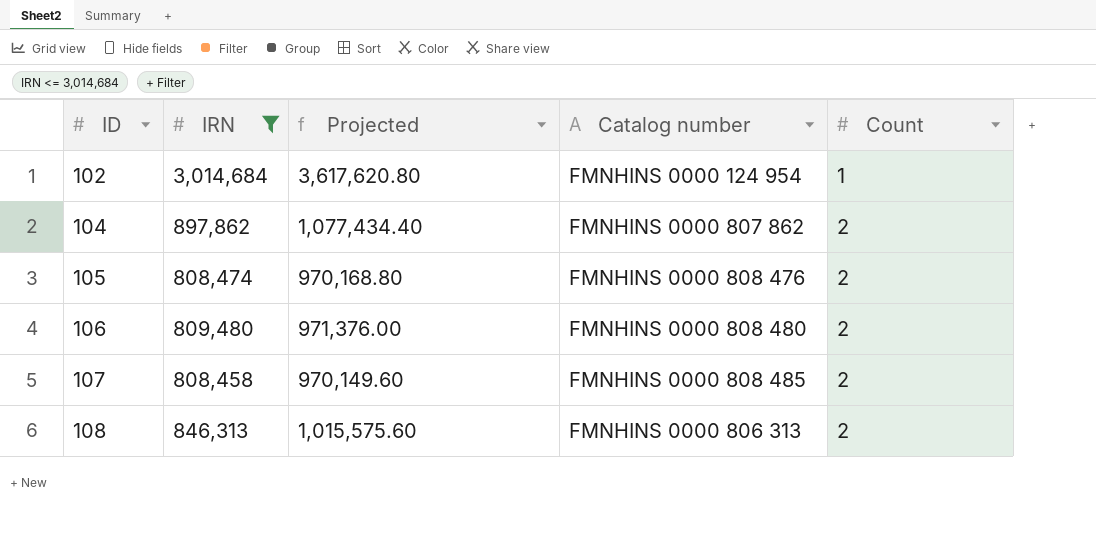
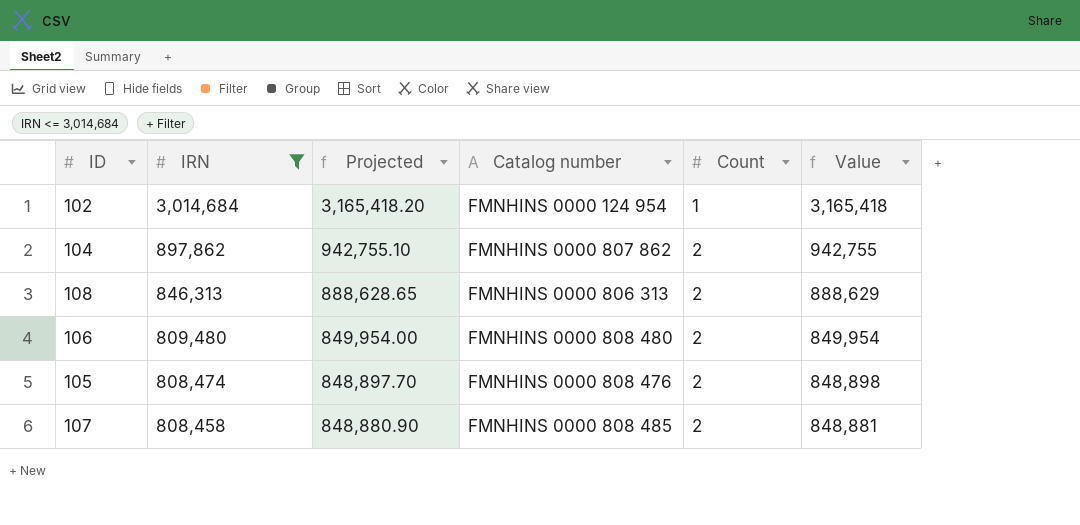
row order: ID ascending -> IRN descending
column Projected | formula: [IRN] * 1.2 -> [IRN] * 1.05
column Value | formula: none -> [IRN] * 1.05

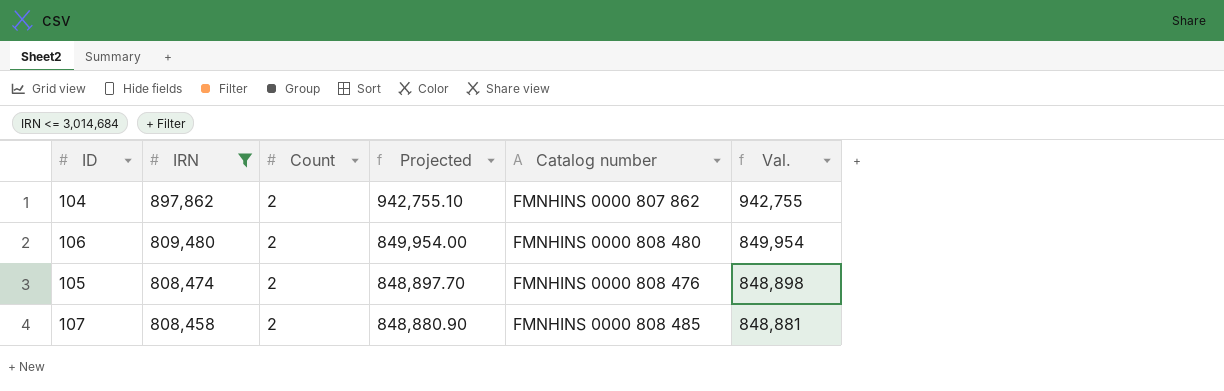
column Count | position: 5 -> 3
column name: Value -> Val.
row 102: 3,014,684 | 3,165,418.20 | FMNHINS 0000 124 954 | 1 | 3,165,418 -> none
row 108: 846,313 | 888,628.65 | FMNHINS 0000 806 313 | 2 | 888,629 -> none

